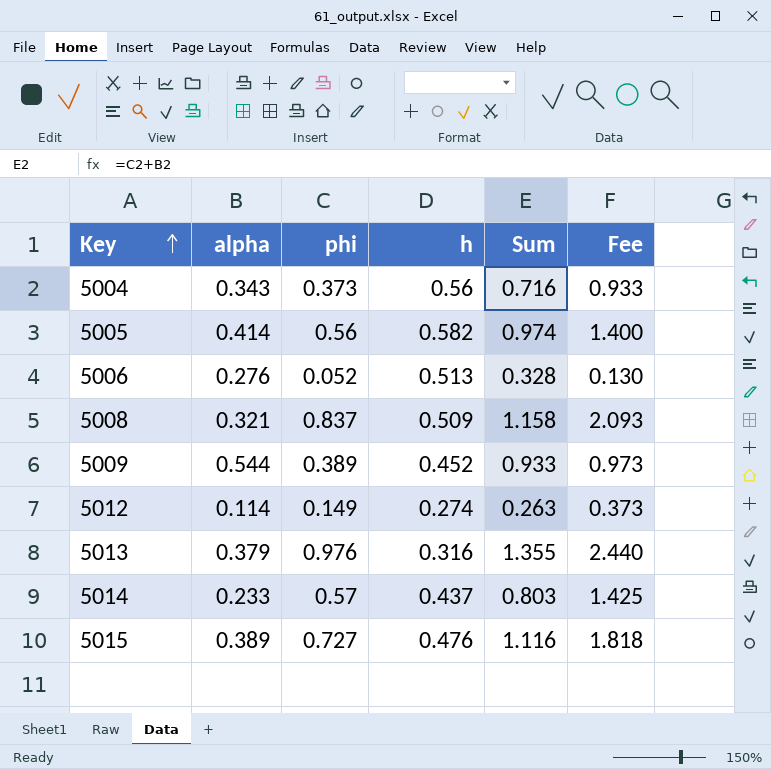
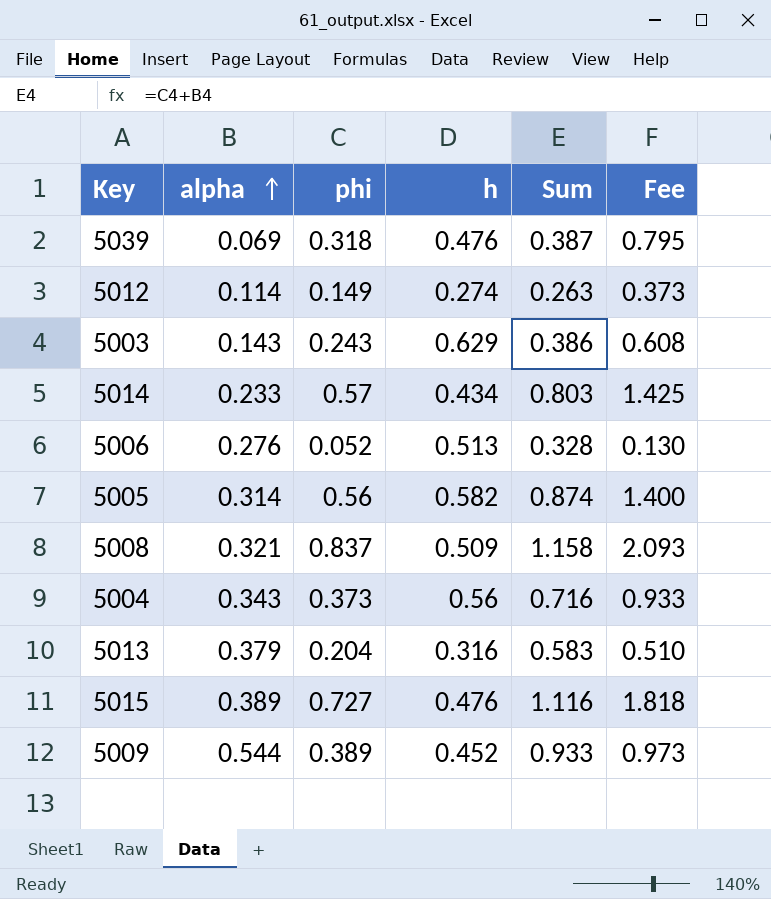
row order: Key ascending -> alpha ascending
row 5039: none -> 0.069 | 0.318 | 0.476 | 0.387 | 0.795
row 5003: none -> 0.143 | 0.243 | 0.629 | 0.386 | 0.608
5014 | h: 0.437 -> 0.434
5005 | alpha: 0.414 -> 0.314
5005 | Sum: 0.974 -> 0.874
5013 | phi: 0.976 -> 0.204
5013 | Sum: 1.355 -> 0.583
5013 | Fee: 2.440 -> 0.510

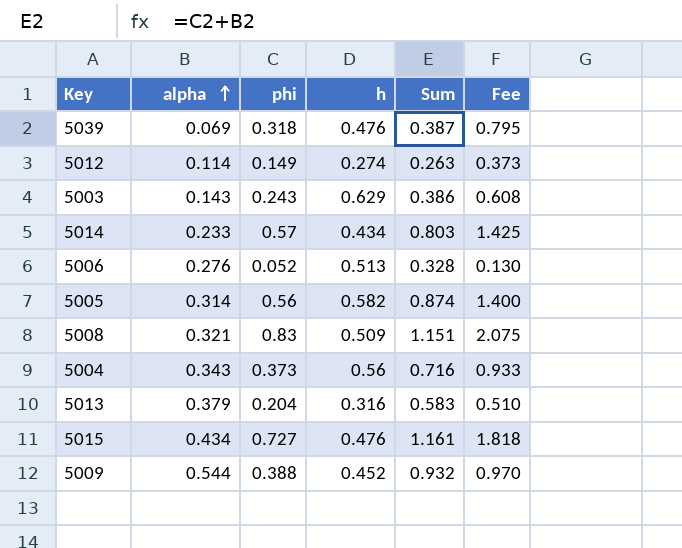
5008 | phi: 0.837 -> 0.83
5008 | Sum: 1.158 -> 1.151
5008 | Fee: 2.093 -> 2.075
5015 | alpha: 0.389 -> 0.434
5015 | Sum: 1.116 -> 1.161
5009 | phi: 0.389 -> 0.388
5009 | Sum: 0.933 -> 0.932
5009 | Fee: 0.973 -> 0.970

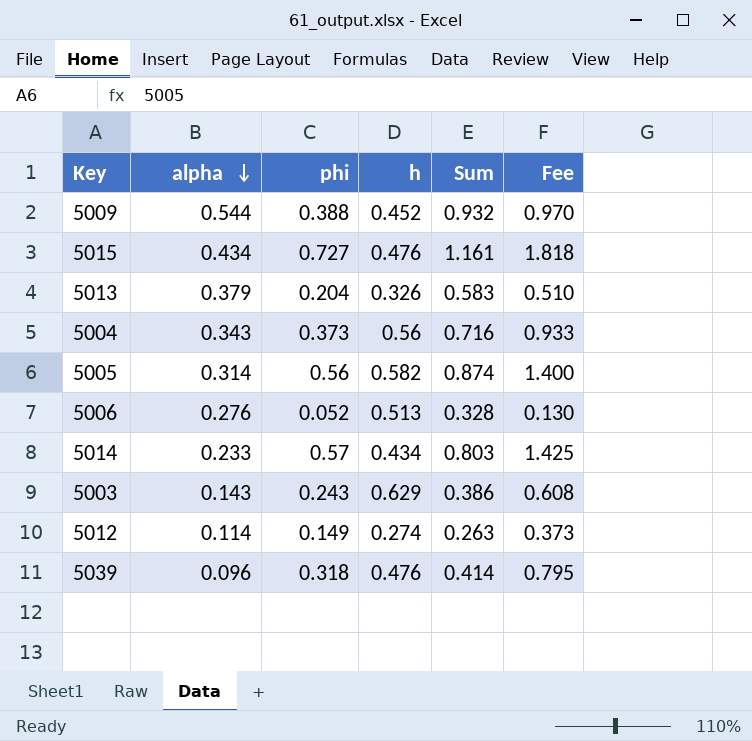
row order: alpha ascending -> alpha descending
row 5008: 0.321 | 0.83 | 0.509 | 1.151 | 2.075 -> none
5013 | h: 0.316 -> 0.326
5039 | alpha: 0.069 -> 0.096
5039 | Sum: 0.387 -> 0.414

